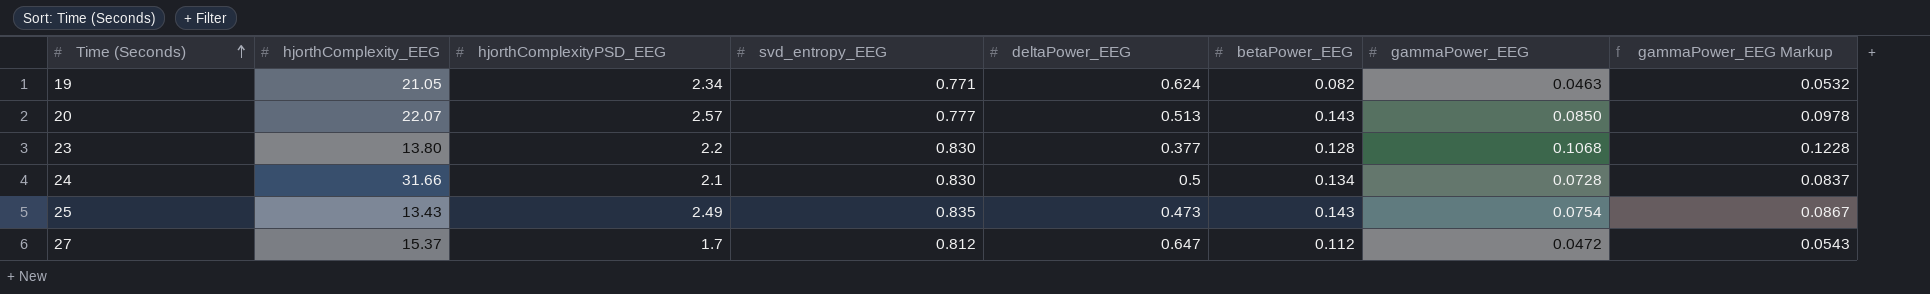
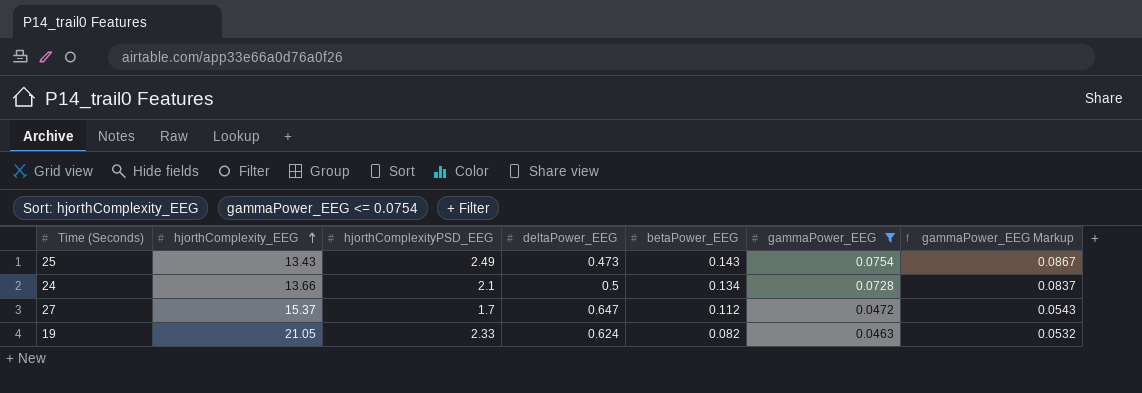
filter: none -> gammaPower_EEG <= 0.0754
row order: Time (Seconds) ascending -> hjorthComplexity_EEG ascending
column svd_entropy_EEG | position: 4 -> none
24 | hjorthComplexity_EEG: 31.66 -> 13.66
19 | hjorthComplexityPSD_EEG: 2.34 -> 2.33

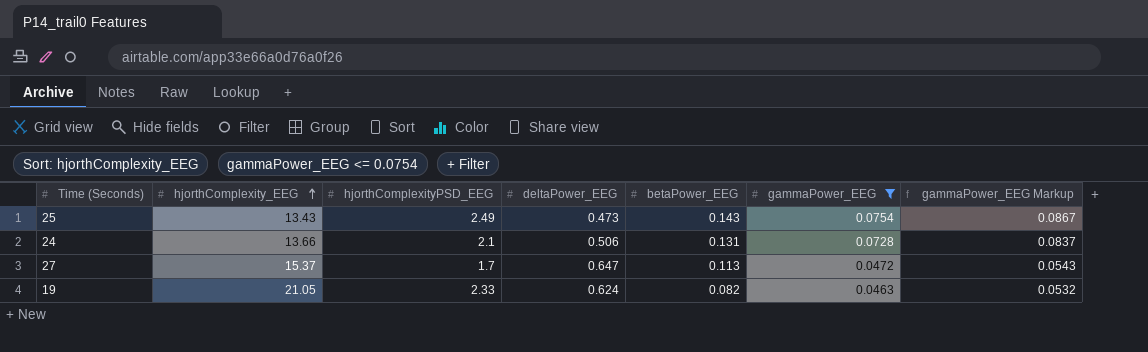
24 | deltaPower_EEG: 0.5 -> 0.506
24 | betaPower_EEG: 0.134 -> 0.131
27 | betaPower_EEG: 0.112 -> 0.113

